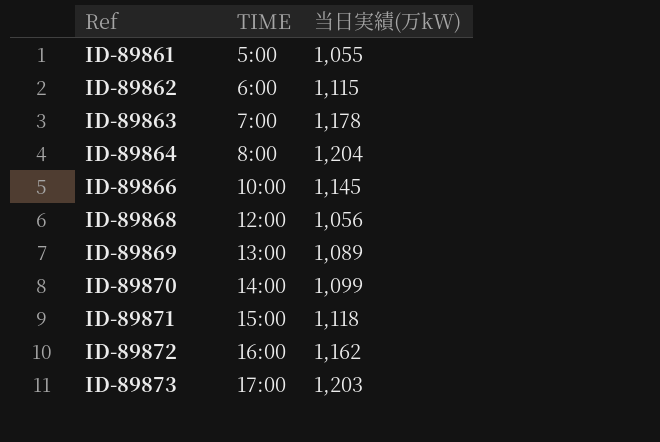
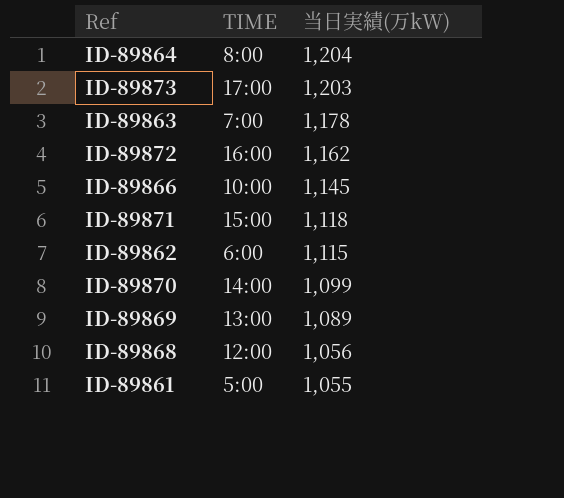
row order: Ref ascending -> 当日実績(万kW) descending

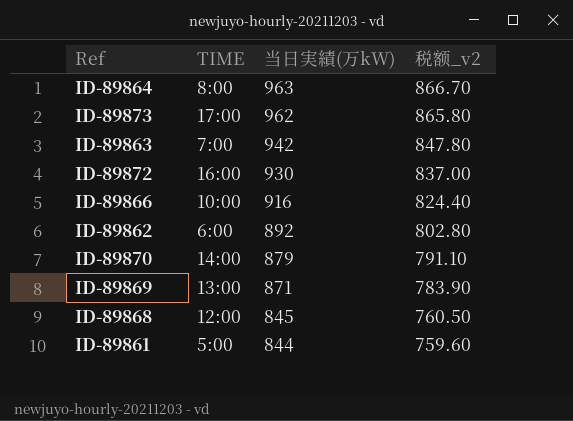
column 税额_v2 | formula: none -> [当日実績(万kW)] * 0.9
row ID-89871: 15:00 | 1,118 -> none
ID-89864 | 当日実績(万kW): 1,204 -> 963
ID-89873 | 当日実績(万kW): 1,203 -> 962
ID-89863 | 当日実績(万kW): 1,178 -> 942
ID-89872 | 当日実績(万kW): 1,162 -> 930
ID-89866 | 当日実績(万kW): 1,145 -> 916
ID-89862 | 当日実績(万kW): 1,115 -> 892
ID-89870 | 当日実績(万kW): 1,099 -> 879
ID-89869 | 当日実績(万kW): 1,089 -> 871
ID-89868 | 当日実績(万kW): 1,056 -> 845
ID-89861 | 当日実績(万kW): 1,055 -> 844

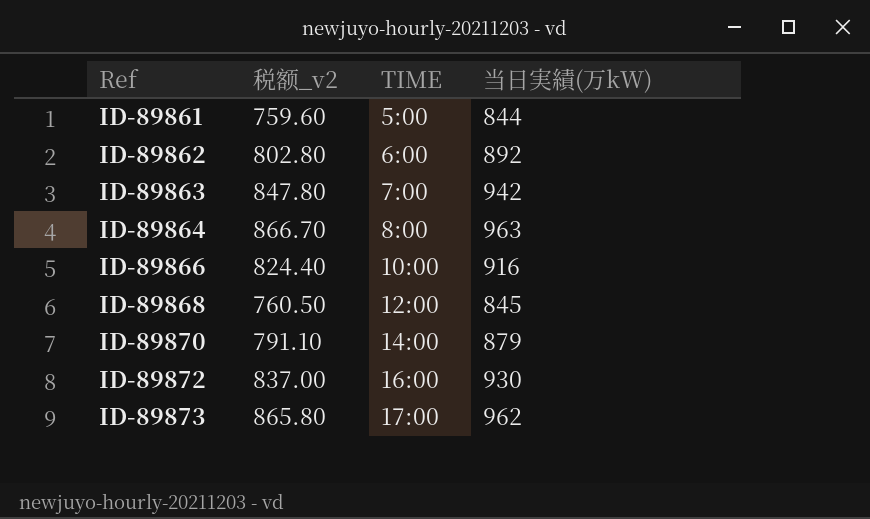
row order: 当日実績(万kW) descending -> Ref ascending
column 税额_v2 | position: 4 -> 2
row ID-89869: 13:00 | 871 | 783.90 -> none

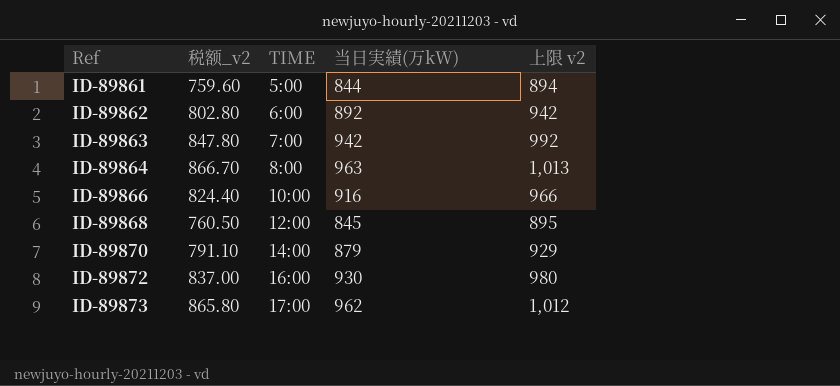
column 上限 v2 | formula: none -> [当日実績(万kW)] + 50

